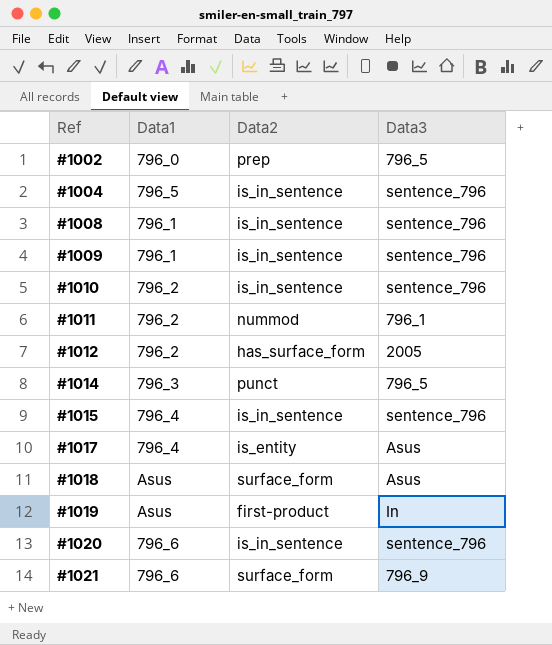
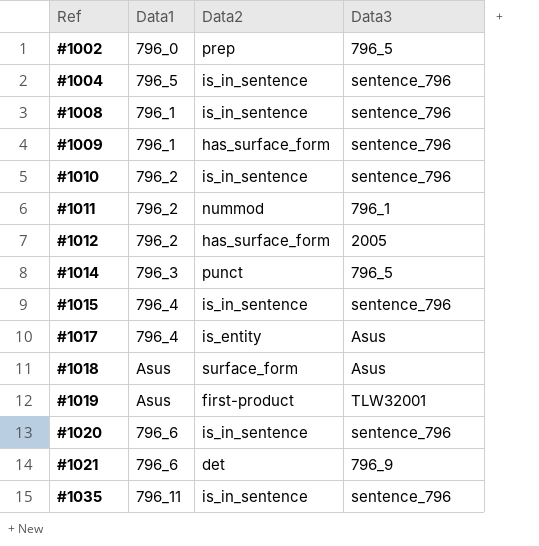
#1009 | Data2: is_in_sentence -> has_surface_form
#1019 | Data3: In -> TLW32001
#1021 | Data2: surface_form -> det
row #1035: none -> 796_11 | is_in_sentence | sentence_796

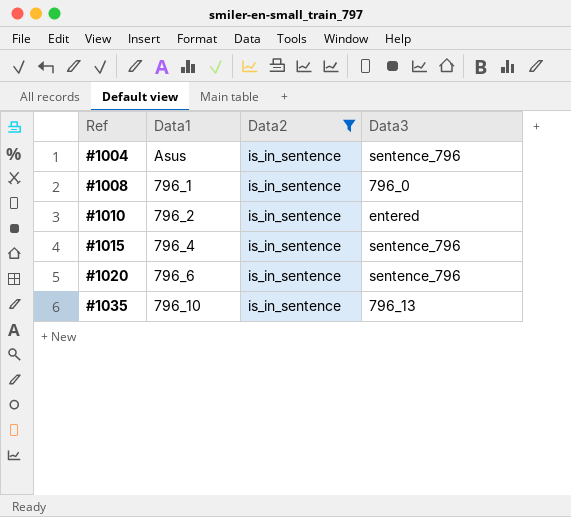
filter: none -> Data2 = is_in_sentence
#1004 | Data1: 796_5 -> Asus
#1008 | Data3: sentence_796 -> 796_0
#1010 | Data3: sentence_796 -> entered
#1035 | Data1: 796_11 -> 796_10
#1035 | Data3: sentence_796 -> 796_13

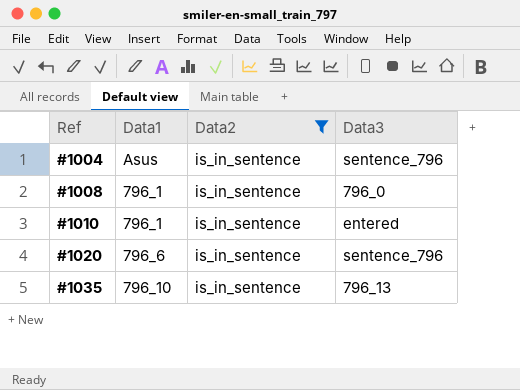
row #1015: 796_4 | is_in_sentence | sentence_796 -> none
#1010 | Data1: 796_2 -> 796_1

